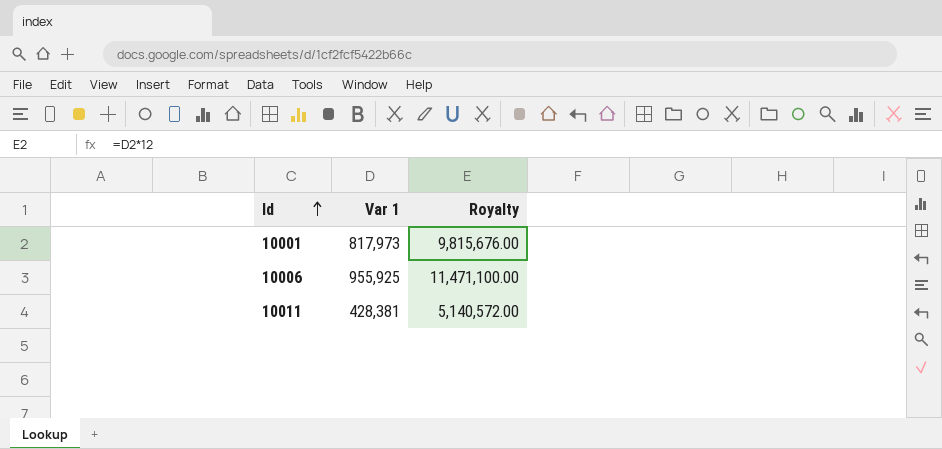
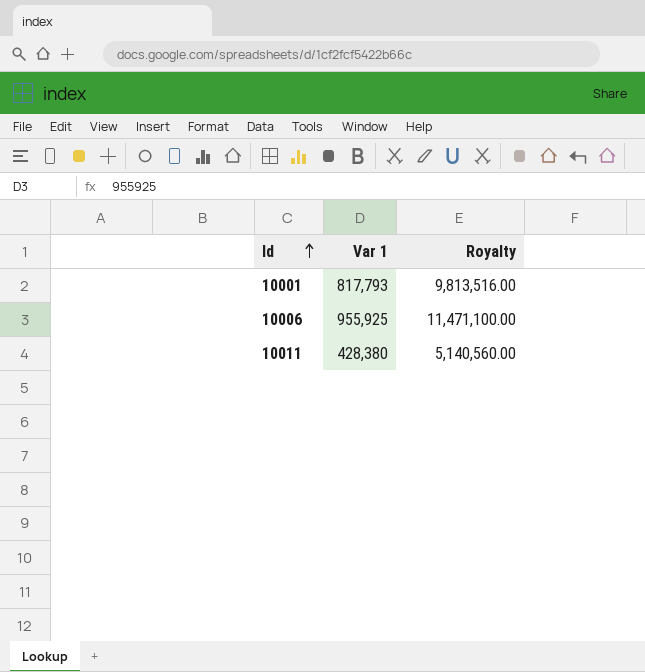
10001 | Var 1: 817,973 -> 817,793
10001 | Royalty: 9,815,676.00 -> 9,813,516.00
10011 | Var 1: 428,381 -> 428,380
10011 | Royalty: 5,140,572.00 -> 5,140,560.00

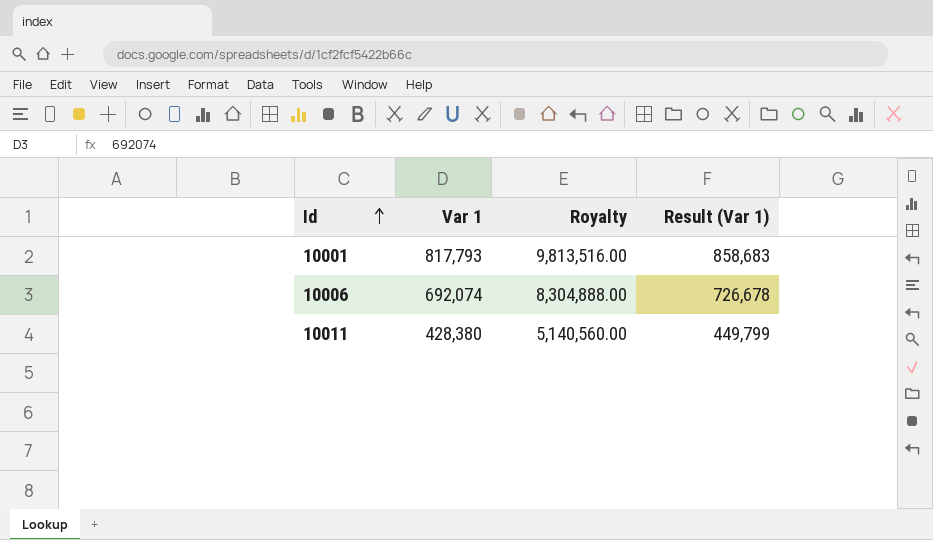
column Result (Var 1) | formula: none -> [Var 1] * 1.05
10006 | Var 1: 955,925 -> 692,074
10006 | Royalty: 11,471,100.00 -> 8,304,888.00

